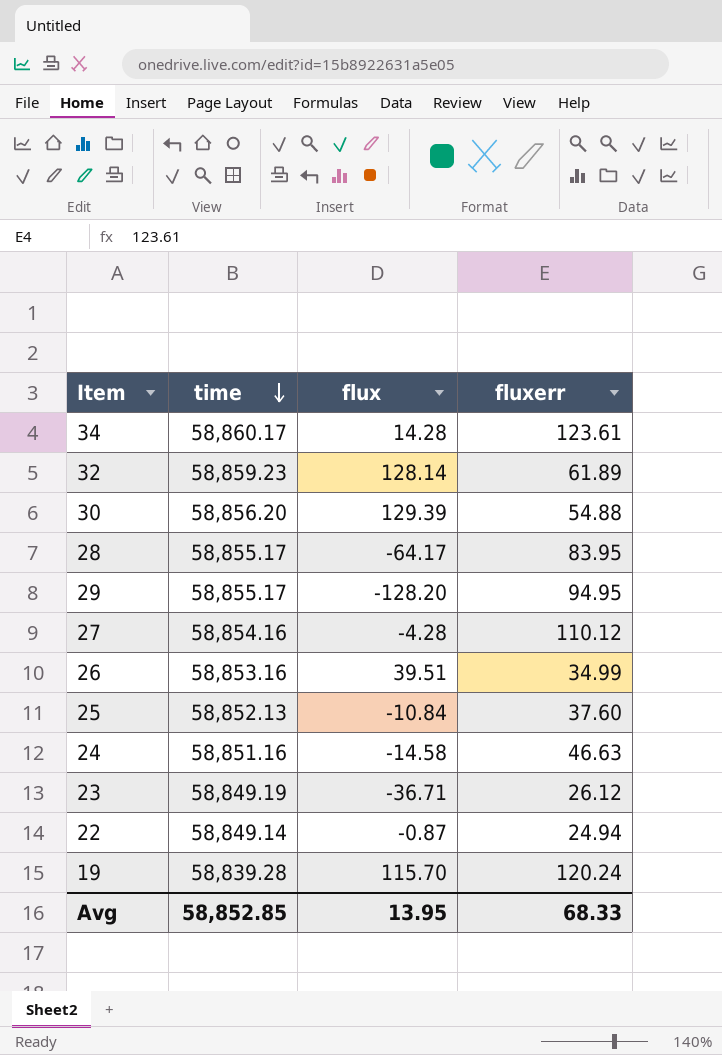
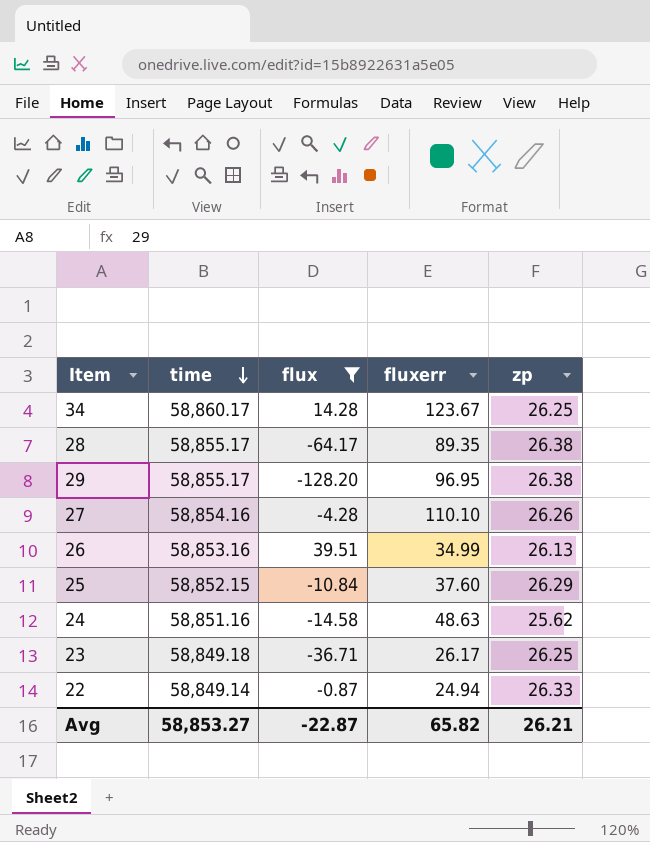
filter: none -> flux <= 39.51
column zp | position: none -> 5
34 | fluxerr: 123.61 -> 123.67
28 | fluxerr: 83.95 -> 89.35
29 | fluxerr: 94.95 -> 96.95
27 | fluxerr: 110.12 -> 110.10
25 | time: 58,852.13 -> 58,852.15
24 | fluxerr: 46.63 -> 48.63
23 | time: 58,849.19 -> 58,849.18
23 | fluxerr: 26.12 -> 26.17
Avg | time: 58,852.85 -> 58,853.27
Avg | flux: 13.95 -> -22.87
Avg | fluxerr: 68.33 -> 65.82

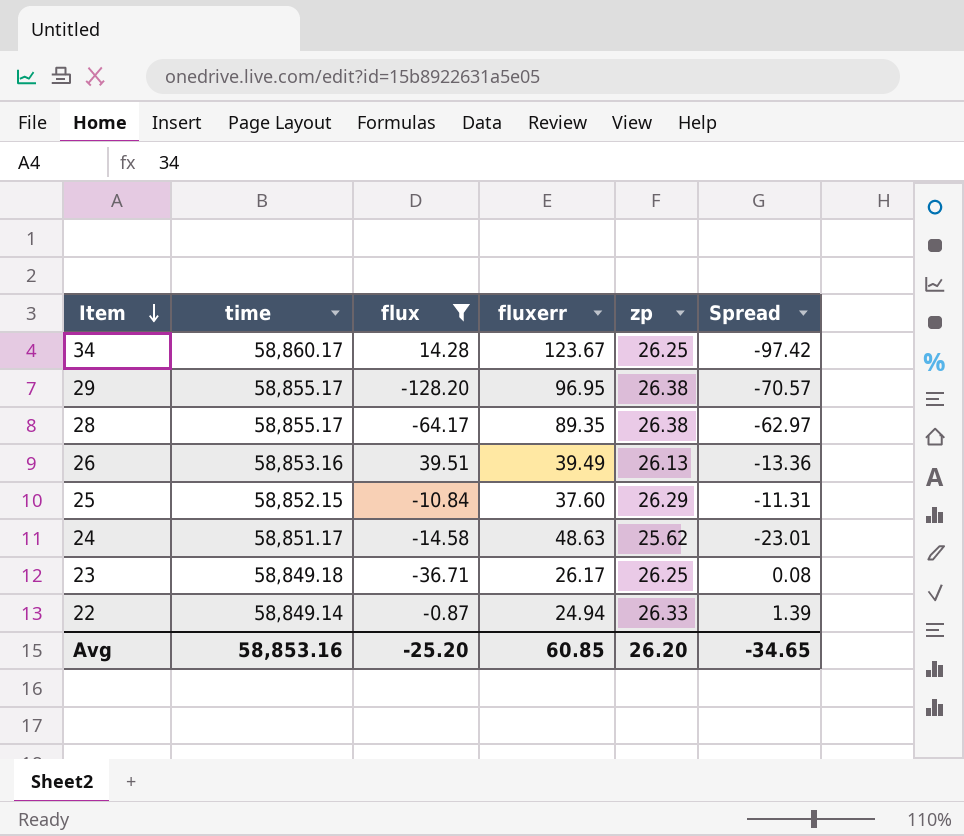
row order: time descending -> Item descending
column Spread | formula: none -> [zp] - [fluxerr]
row 27: 58,854.16 | -4.28 | 110.10 | 26.26 -> none
26 | fluxerr: 34.99 -> 39.49
24 | time: 58,851.16 -> 58,851.17
Avg | time: 58,853.27 -> 58,853.16
Avg | flux: -22.87 -> -25.20
Avg | fluxerr: 65.82 -> 60.85
Avg | zp: 26.21 -> 26.20

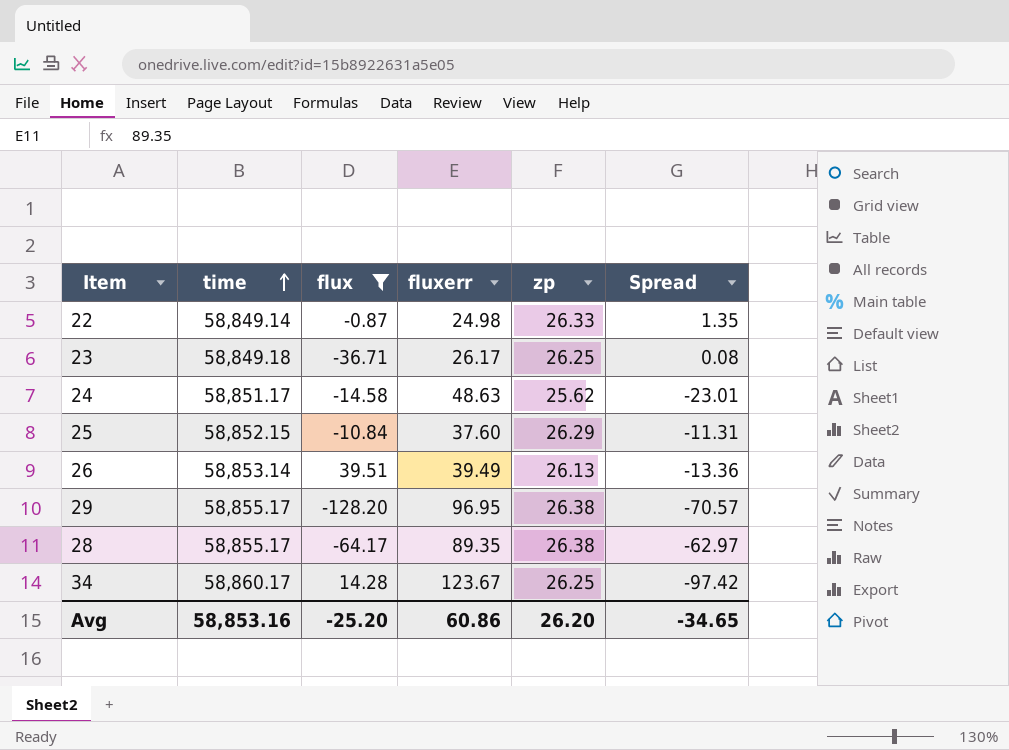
row order: Item descending -> time ascending
22 | fluxerr: 24.94 -> 24.98
22 | Spread: 1.39 -> 1.35
26 | time: 58,853.16 -> 58,853.14
Avg | fluxerr: 60.85 -> 60.86

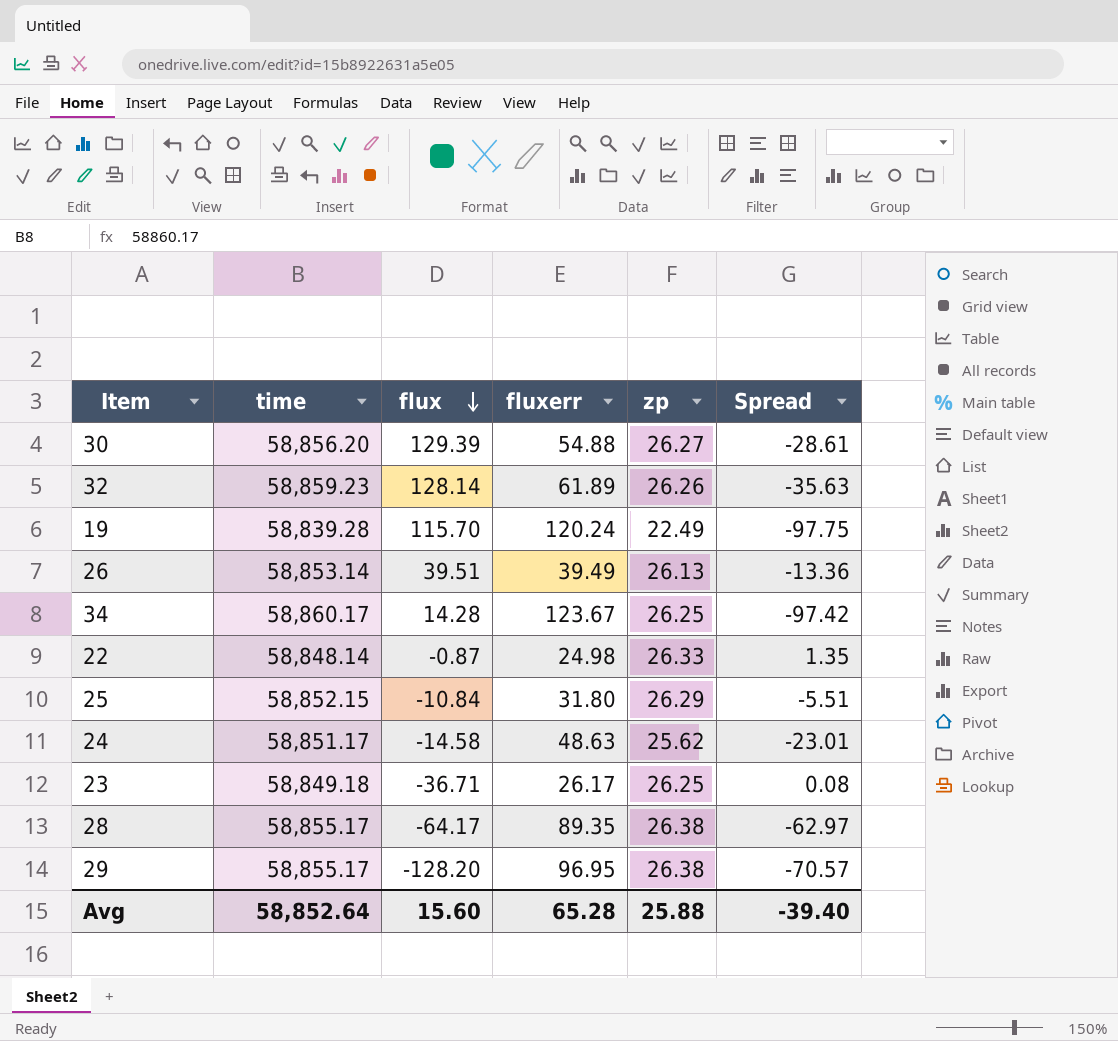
filter: flux <= 39.51 -> none
row order: time ascending -> flux descending
22 | time: 58,849.14 -> 58,848.14
25 | fluxerr: 37.60 -> 31.80
25 | Spread: -11.31 -> -5.51
Avg | time: 58,853.16 -> 58,852.64
Avg | flux: -25.20 -> 15.60
Avg | fluxerr: 60.86 -> 65.28
Avg | zp: 26.20 -> 25.88
Avg | Spread: -34.65 -> -39.40

